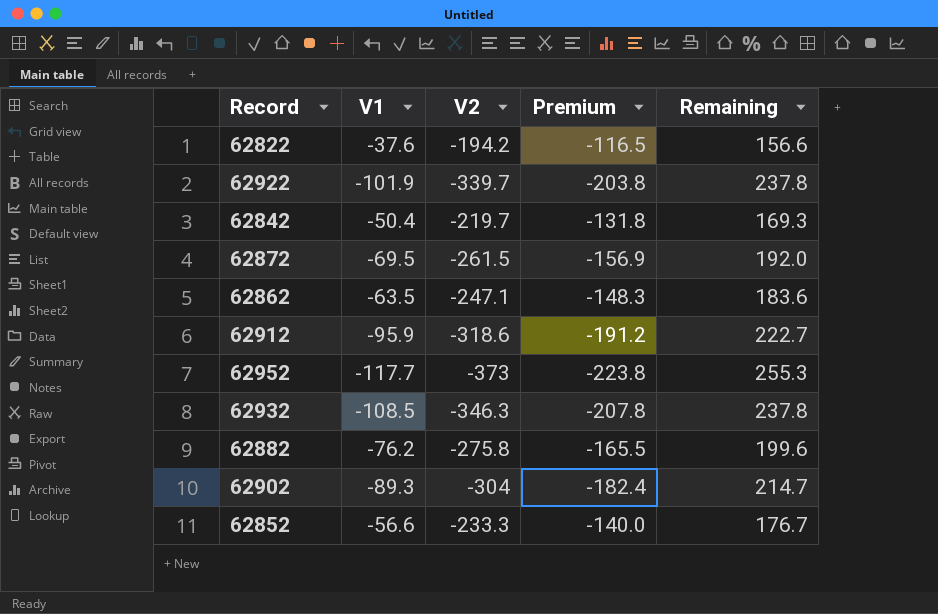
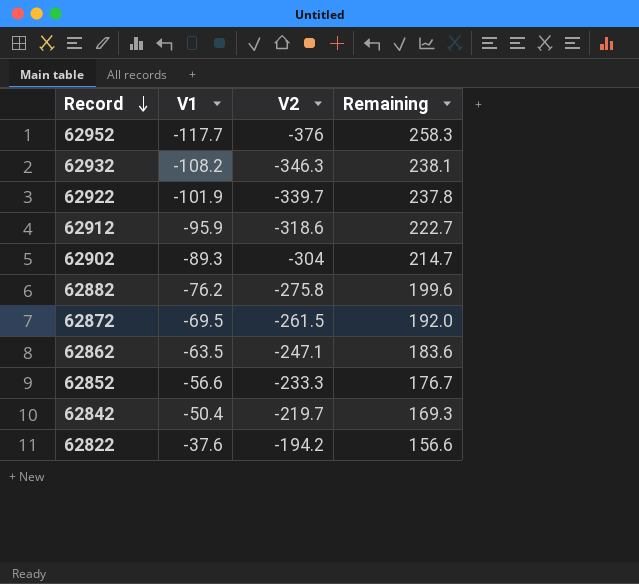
row order: none -> Record descending
column Premium | formula: [V2] * 0.6 -> none
62952 | V2: -373 -> -376
62952 | Remaining: 255.3 -> 258.3
62932 | V1: -108.5 -> -108.2
62932 | Remaining: 237.8 -> 238.1

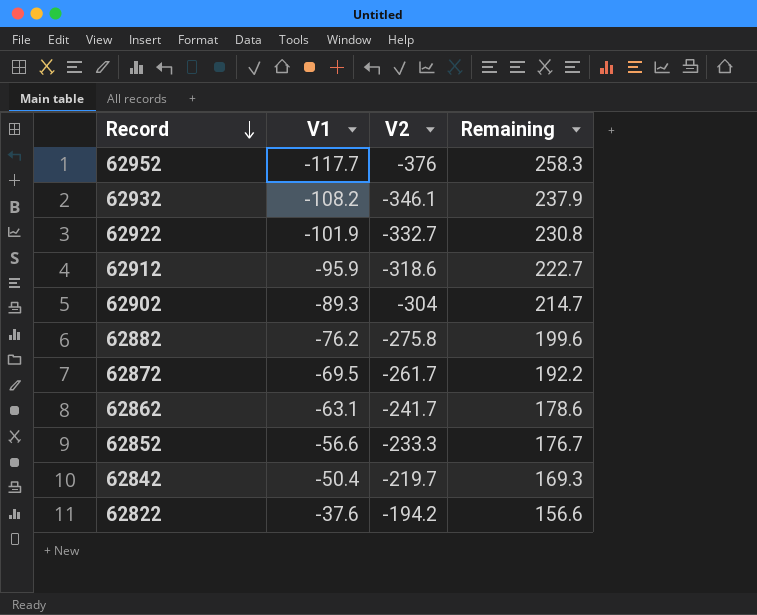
62932 | V2: -346.3 -> -346.1
62932 | Remaining: 238.1 -> 237.9
62922 | V2: -339.7 -> -332.7
62922 | Remaining: 237.8 -> 230.8
62872 | V2: -261.5 -> -261.7
62872 | Remaining: 192.0 -> 192.2
62862 | V1: -63.5 -> -63.1
62862 | V2: -247.1 -> -241.7
62862 | Remaining: 183.6 -> 178.6

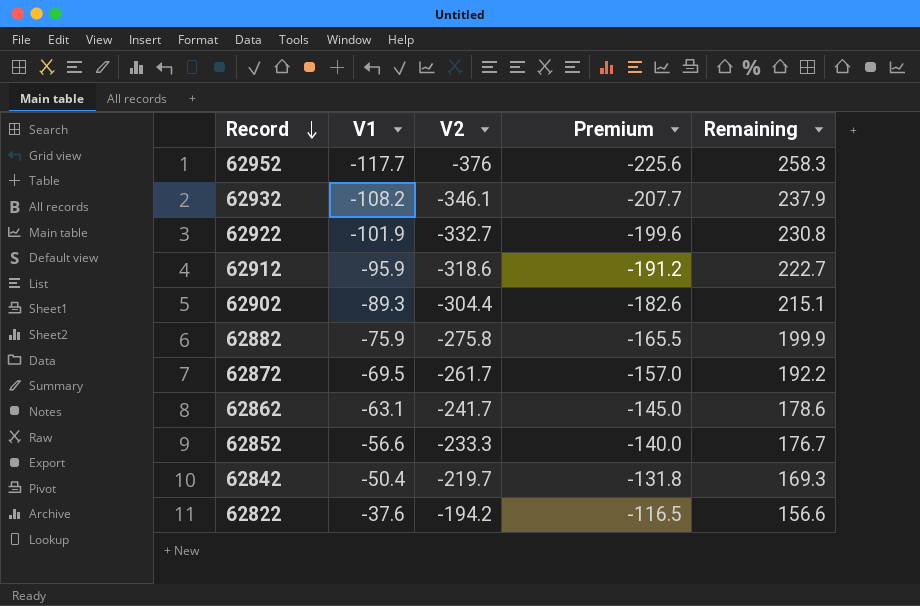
column Premium | formula: none -> [V2] * 0.6
62902 | V2: -304 -> -304.4
62902 | Remaining: 214.7 -> 215.1
62882 | V1: -76.2 -> -75.9
62882 | Remaining: 199.6 -> 199.9

